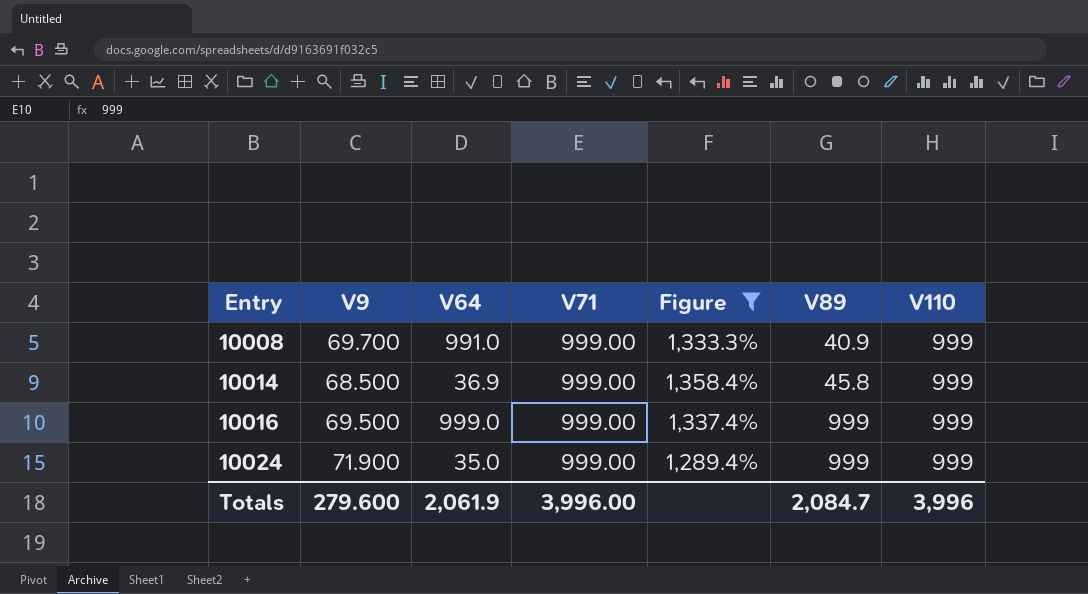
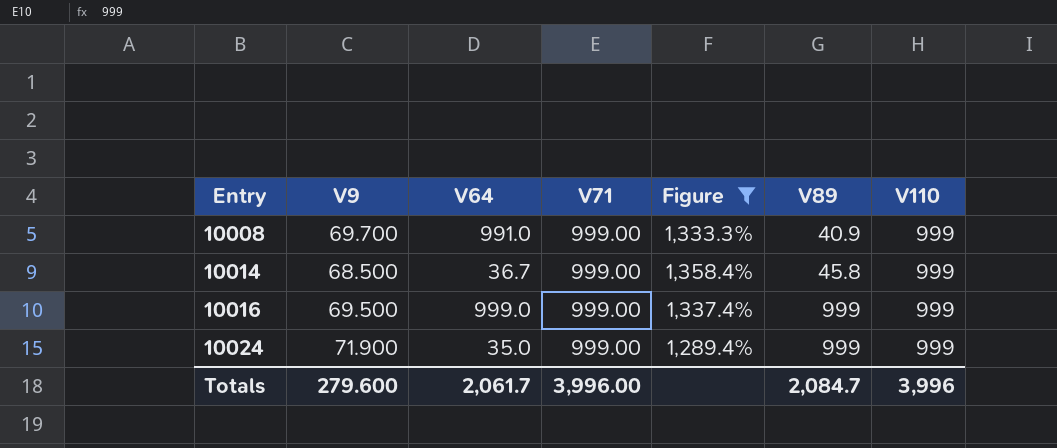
10014 | V64: 36.9 -> 36.7
Totals | V64: 2,061.9 -> 2,061.7

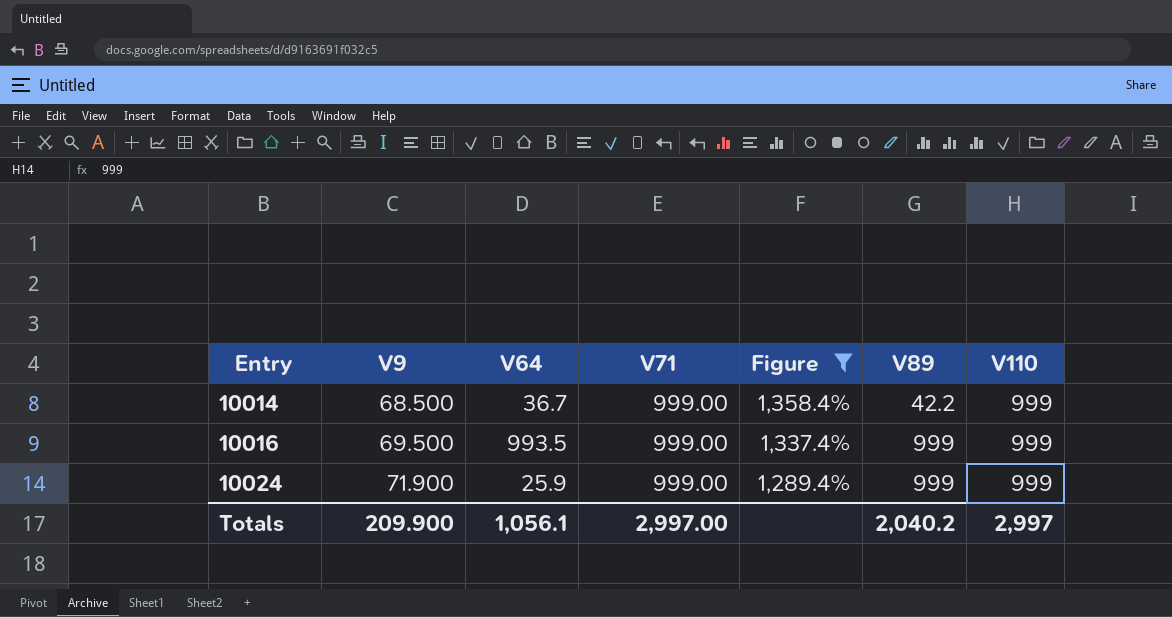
row 10008: 69.700 | 991.0 | 999.00 | 1,333.3% | 40.9 | 999 -> none
10014 | V89: 45.8 -> 42.2
10016 | V64: 999.0 -> 993.5
10024 | V64: 35.0 -> 25.9
Totals | V9: 279.600 -> 209.900
Totals | V64: 2,061.7 -> 1,056.1
Totals | V71: 3,996.00 -> 2,997.00
Totals | V89: 2,084.7 -> 2,040.2
Totals | V110: 3,996 -> 2,997

